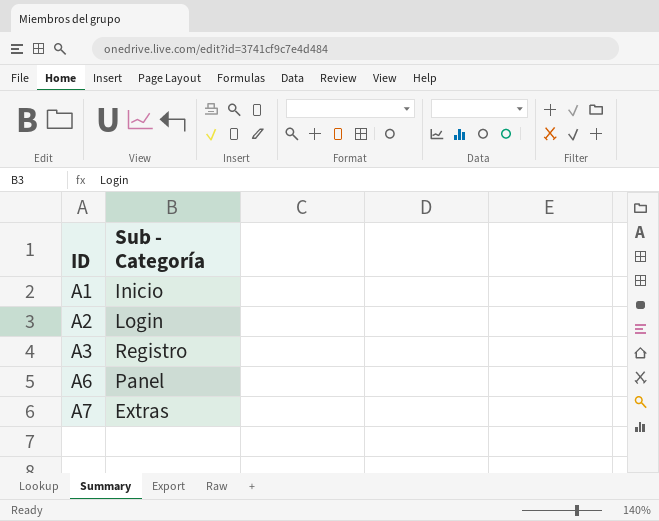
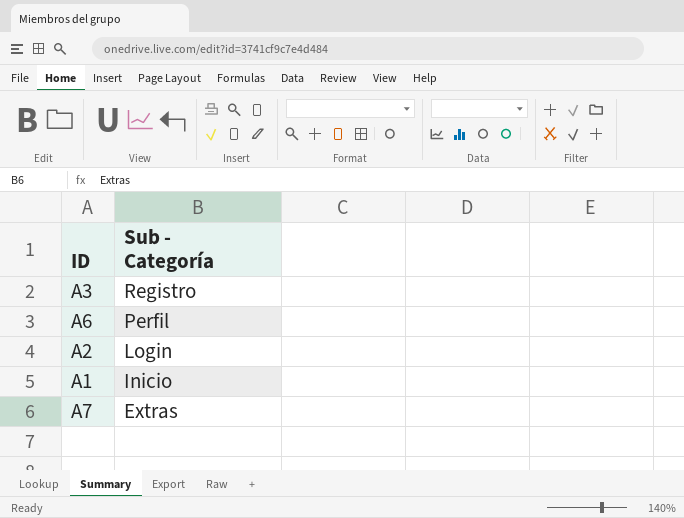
row order: ID ascending -> Sub - Categoría descending
A6 | Sub - Categoría: Panel -> Perfil

